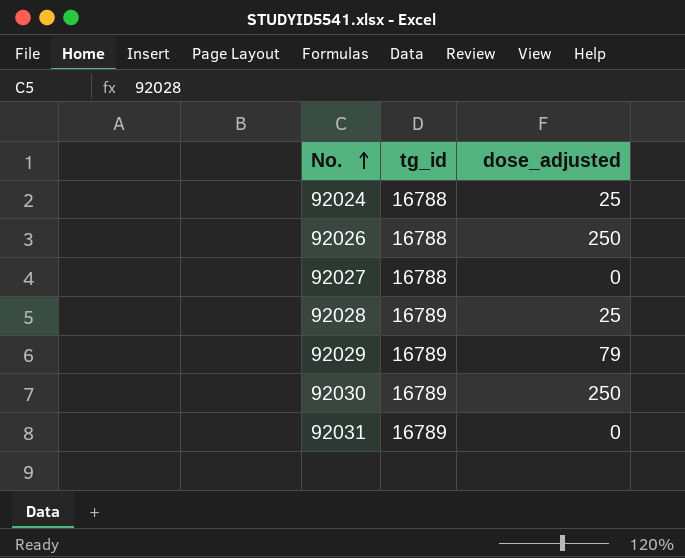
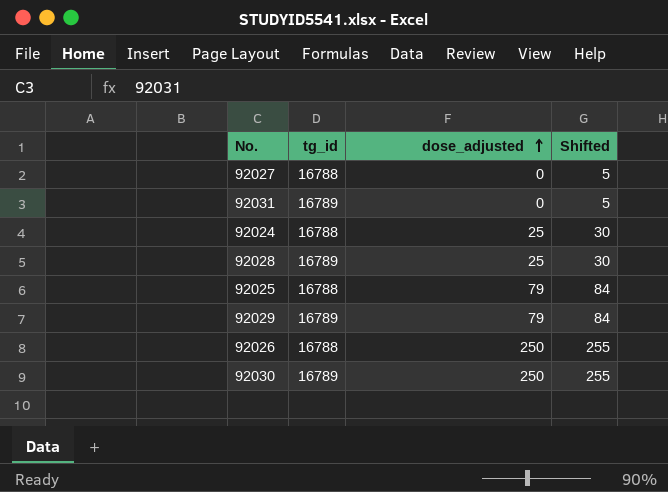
row order: No. ascending -> dose_adjusted ascending
column Shifted | formula: none -> [dose_adjusted] + 5
row 92025: none -> 16788 | 79 | 84

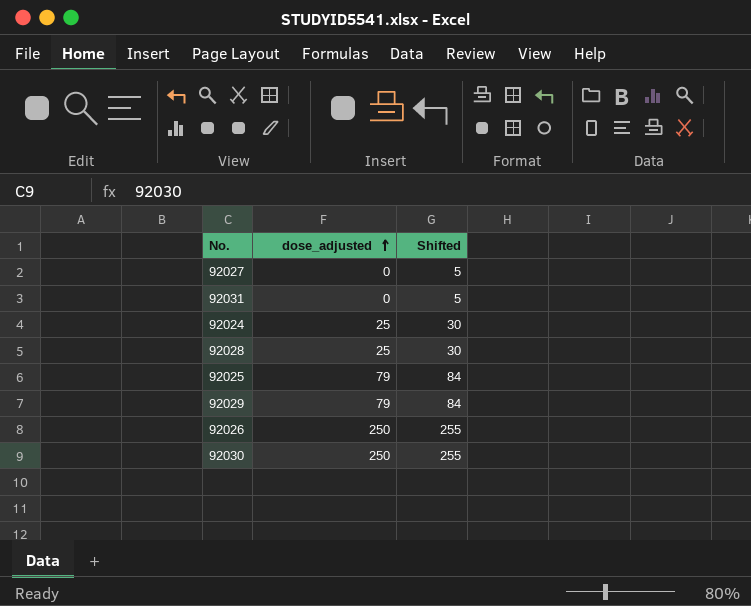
column tg_id | position: 2 -> none

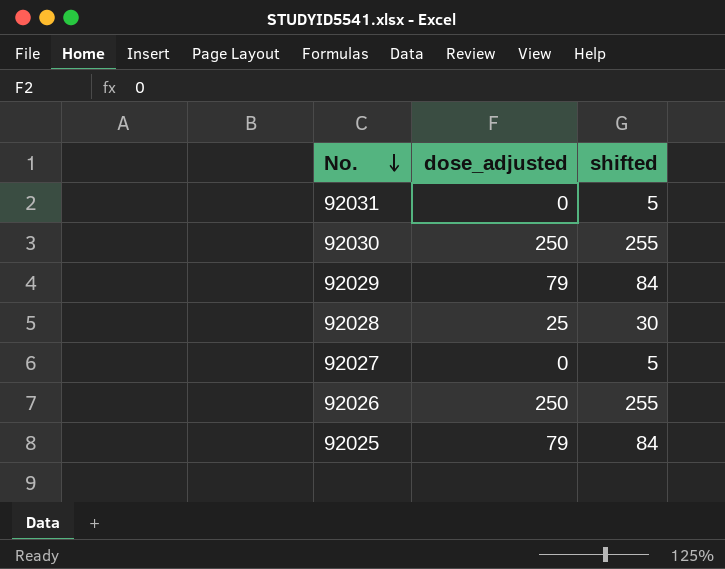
row order: dose_adjusted ascending -> No. descending
column name: Shifted -> shifted
row 92024: 25 | 30 -> none

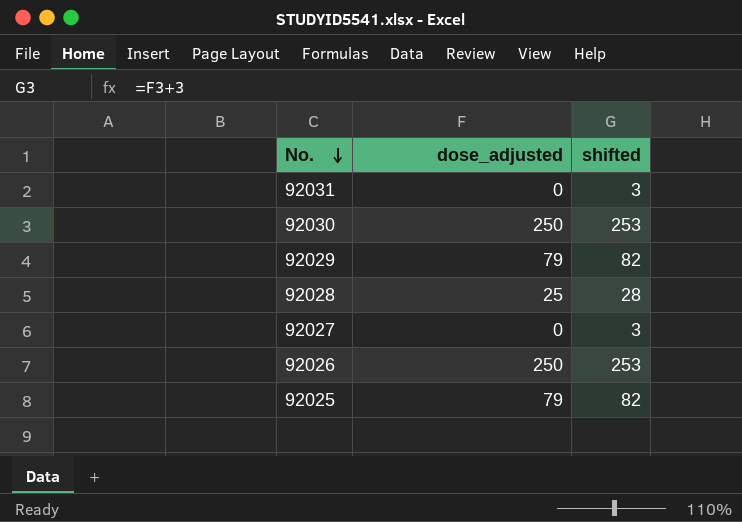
column shifted | formula: [dose_adjusted] + 5 -> [dose_adjusted] + 3

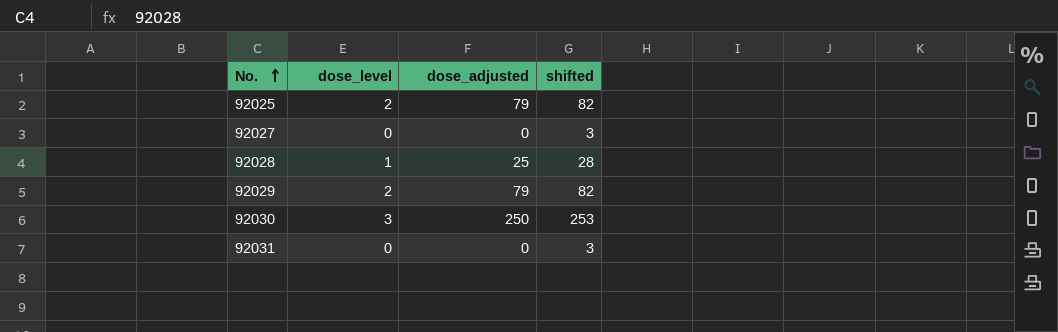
row order: No. descending -> No. ascending
column dose_level | position: none -> 2
row 92026: 250 | 253 -> none

